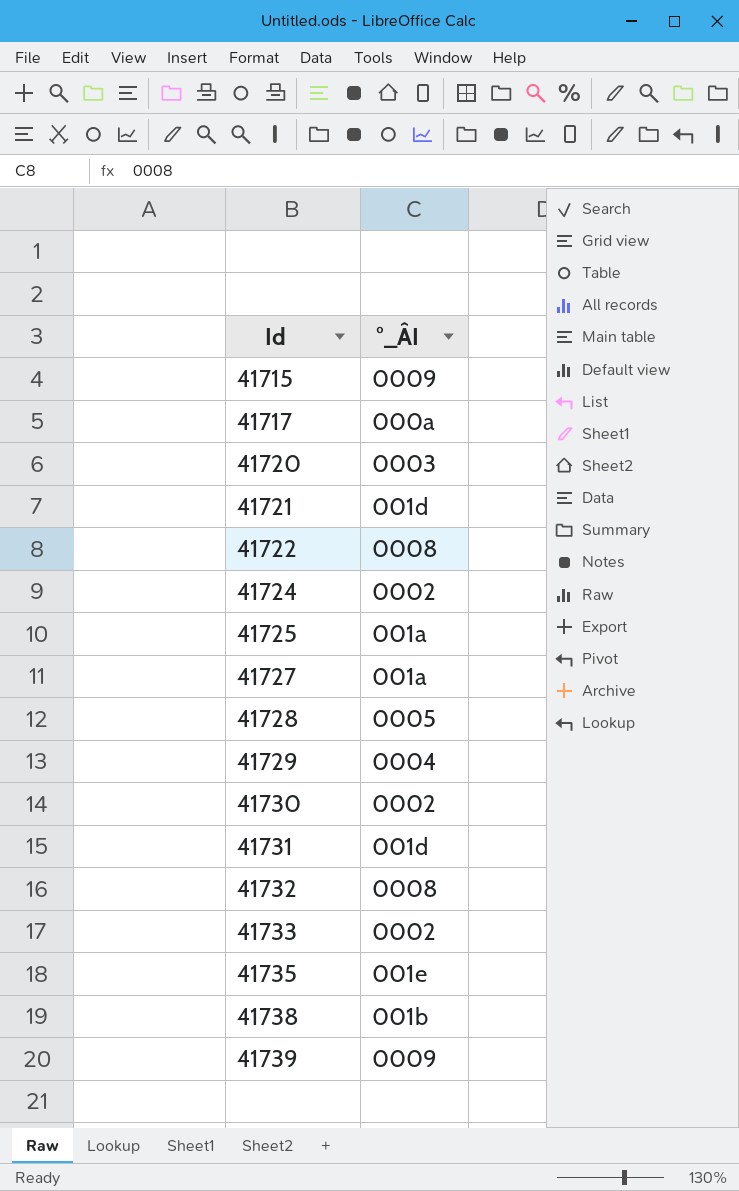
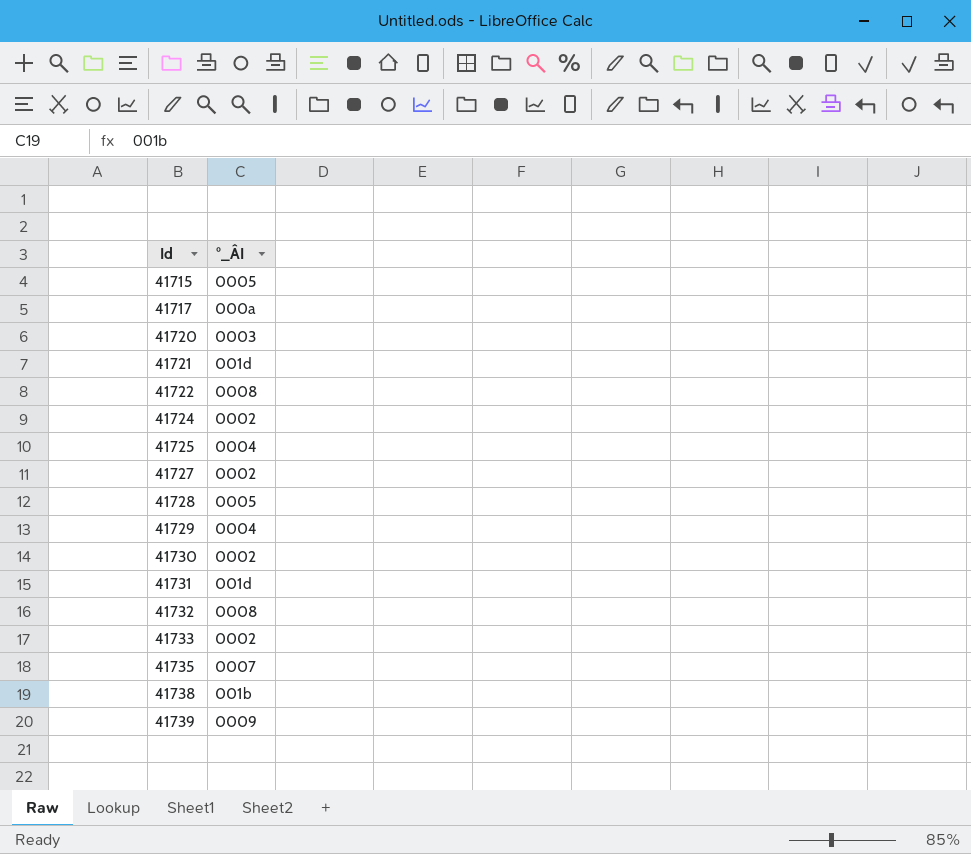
41715 | °_ÂI: 0009 -> 0005
41725 | °_ÂI: 001a -> 0004
41727 | °_ÂI: 001a -> 0002
41735 | °_ÂI: 001e -> 0007

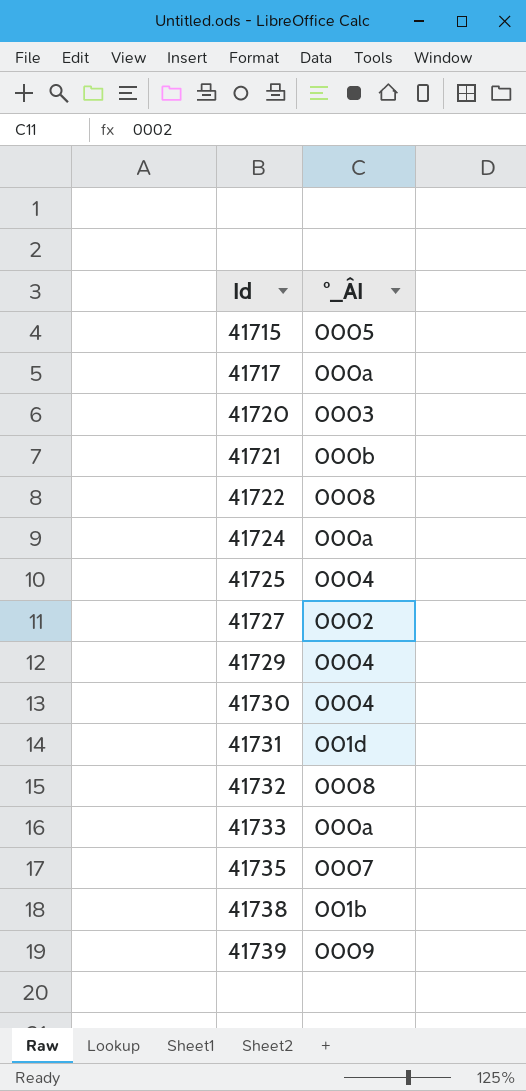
row 41728: 0005 -> none
41721 | °_ÂI: 001d -> 000b
41724 | °_ÂI: 0002 -> 000a
41730 | °_ÂI: 0002 -> 0004
41733 | °_ÂI: 0002 -> 000a

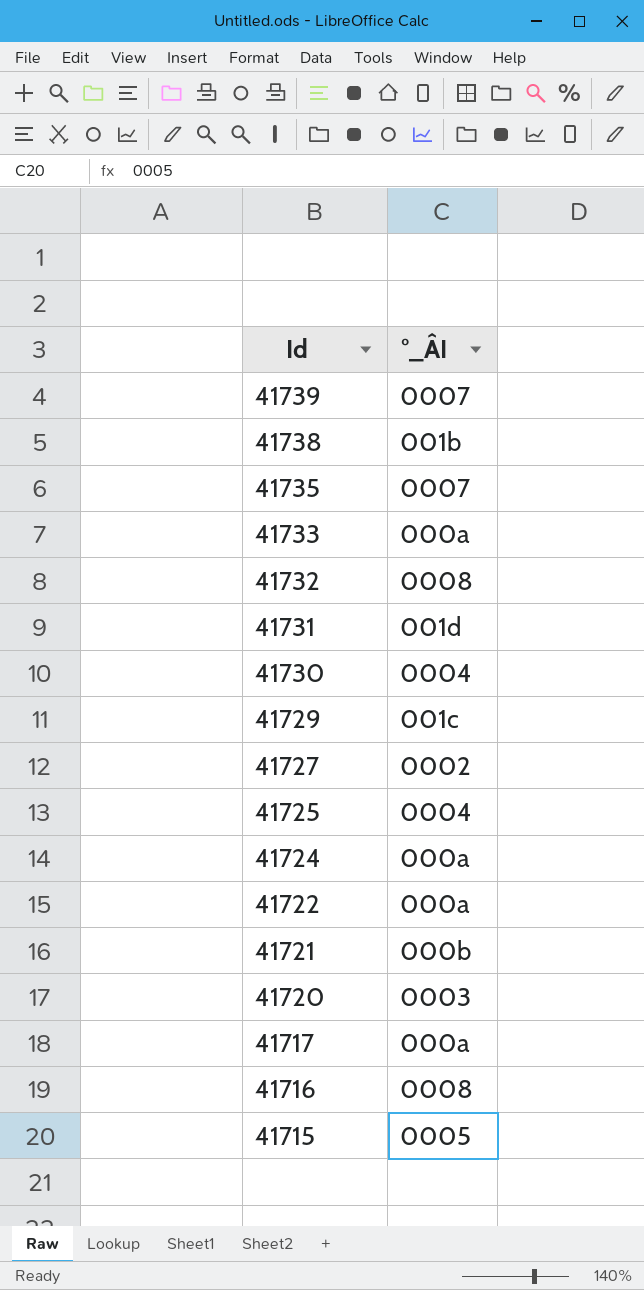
row order: Id ascending -> Id descending
41739 | °_ÂI: 0009 -> 0007
41729 | °_ÂI: 0004 -> 001c
41722 | °_ÂI: 0008 -> 000a
row 41716: none -> 0008

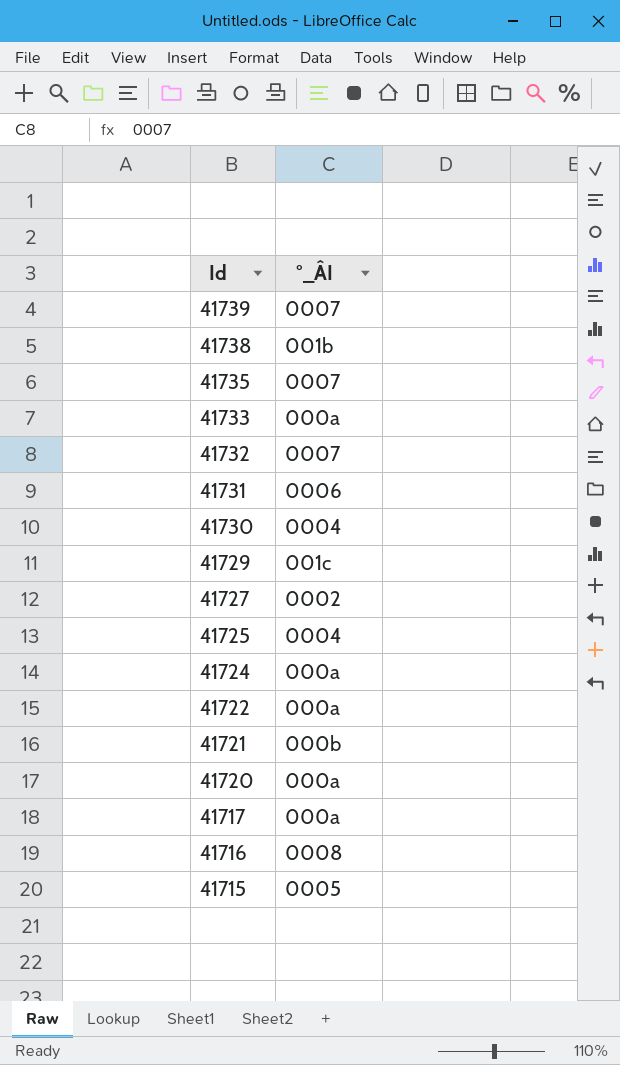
41732 | °_ÂI: 0008 -> 0007
41731 | °_ÂI: 001d -> 0006
41720 | °_ÂI: 0003 -> 000a

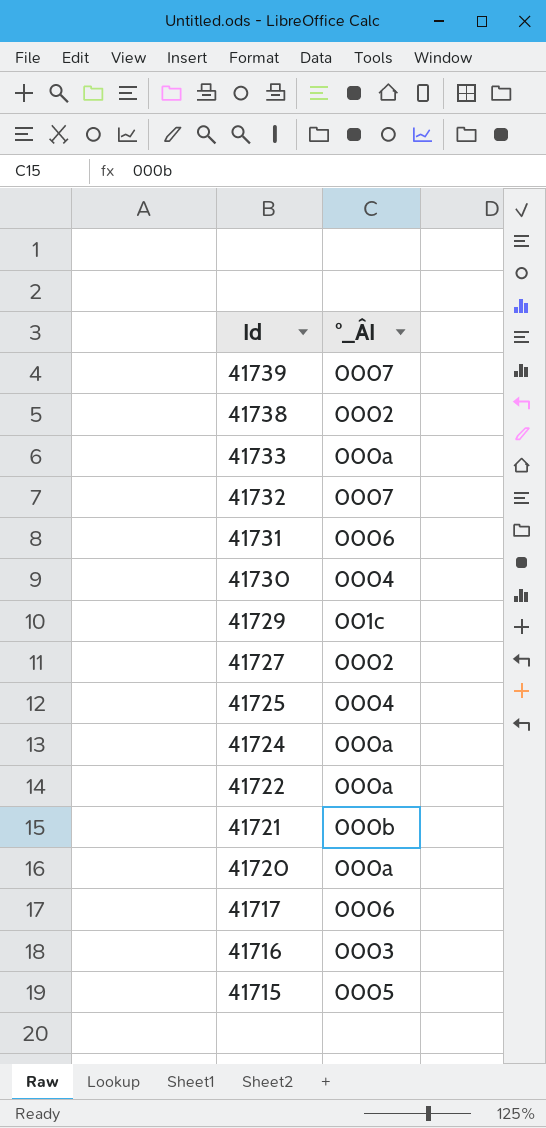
row 41735: 0007 -> none
41738 | °_ÂI: 001b -> 0002
41717 | °_ÂI: 000a -> 0006
41716 | °_ÂI: 0008 -> 0003

